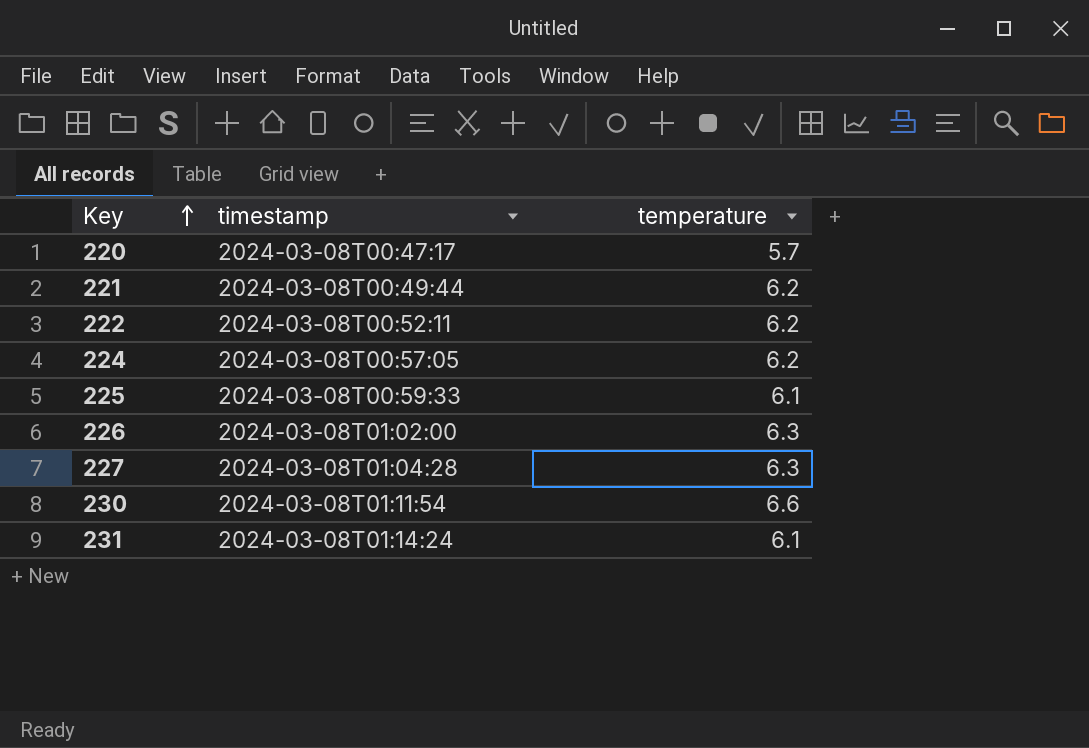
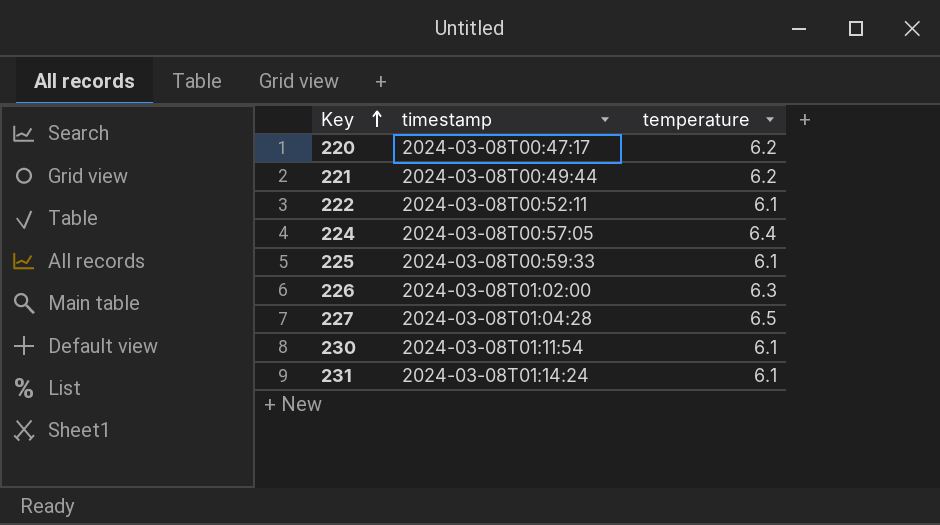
220 | temperature: 5.7 -> 6.2
222 | temperature: 6.2 -> 6.1
224 | temperature: 6.2 -> 6.4
227 | temperature: 6.3 -> 6.5
230 | temperature: 6.6 -> 6.1

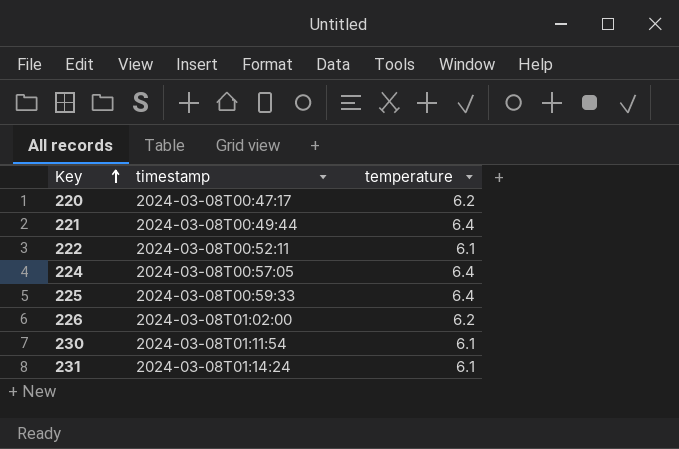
row 227: 2024-03-08T01:04:28 | 6.5 -> none
221 | temperature: 6.2 -> 6.4
225 | temperature: 6.1 -> 6.4
226 | temperature: 6.3 -> 6.2

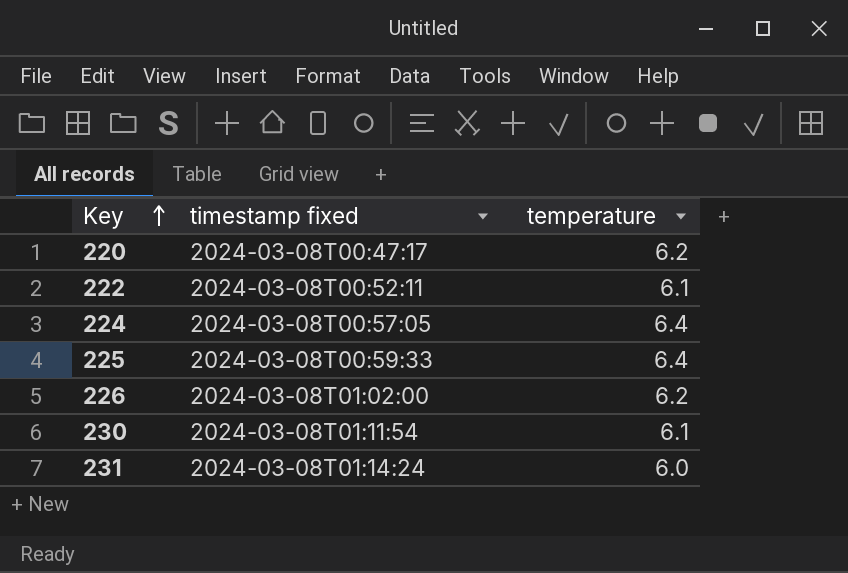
column name: timestamp -> timestamp fixed
row 221: 2024-03-08T00:49:44 | 6.4 -> none
231 | temperature: 6.1 -> 6.0

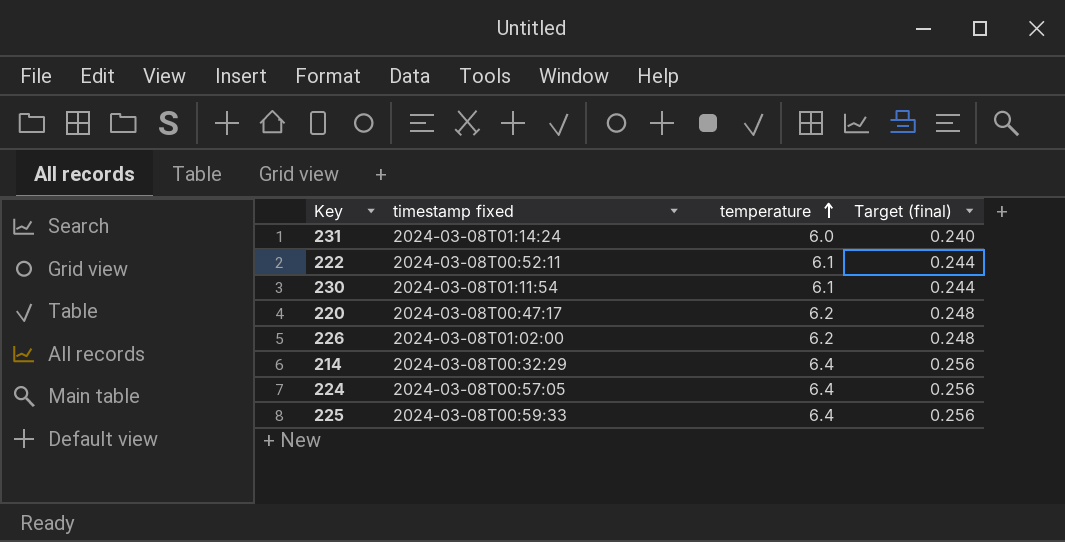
row order: Key ascending -> temperature ascending
column Target (final) | formula: none -> [temperature] * 0.04
row 214: none -> 2024-03-08T00:32:29 | 6.4 | 0.256

